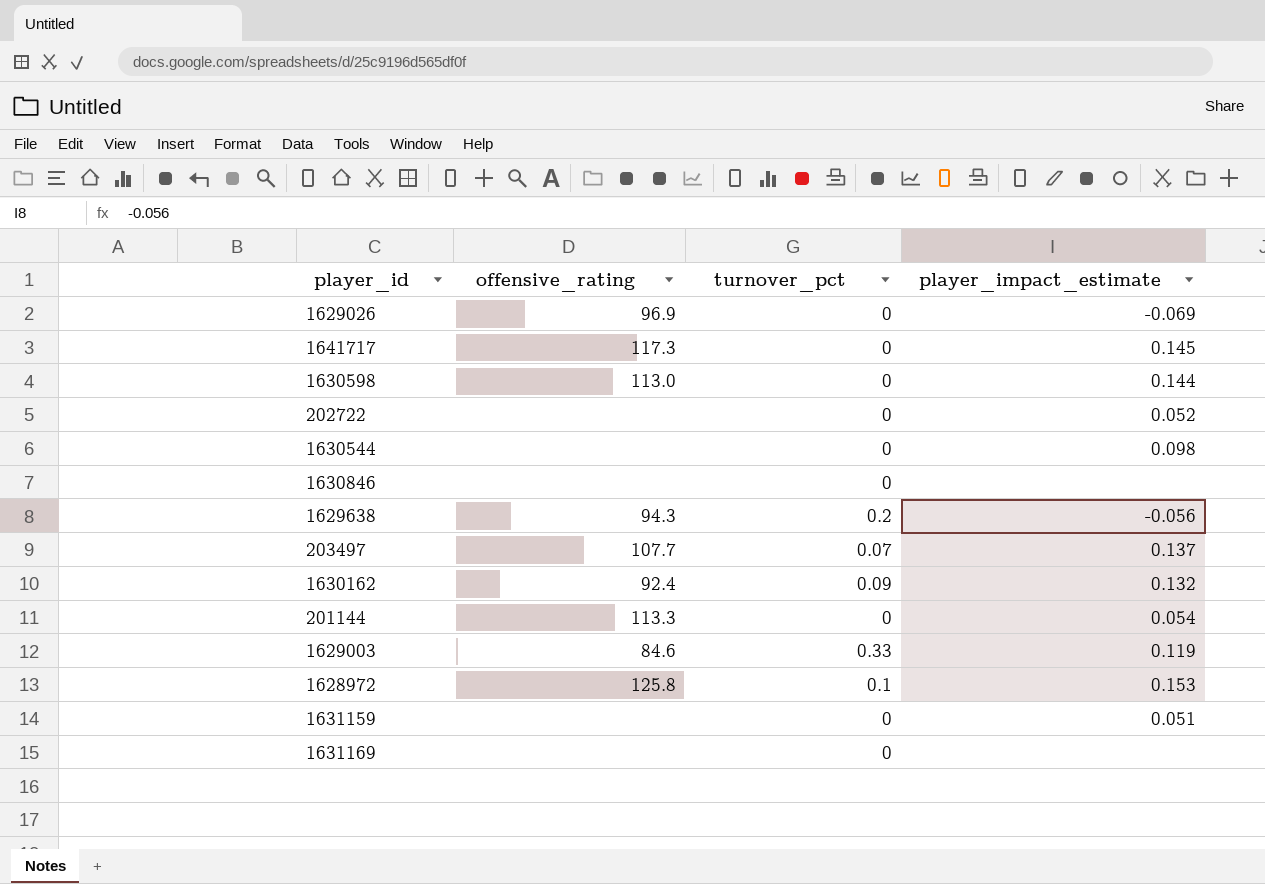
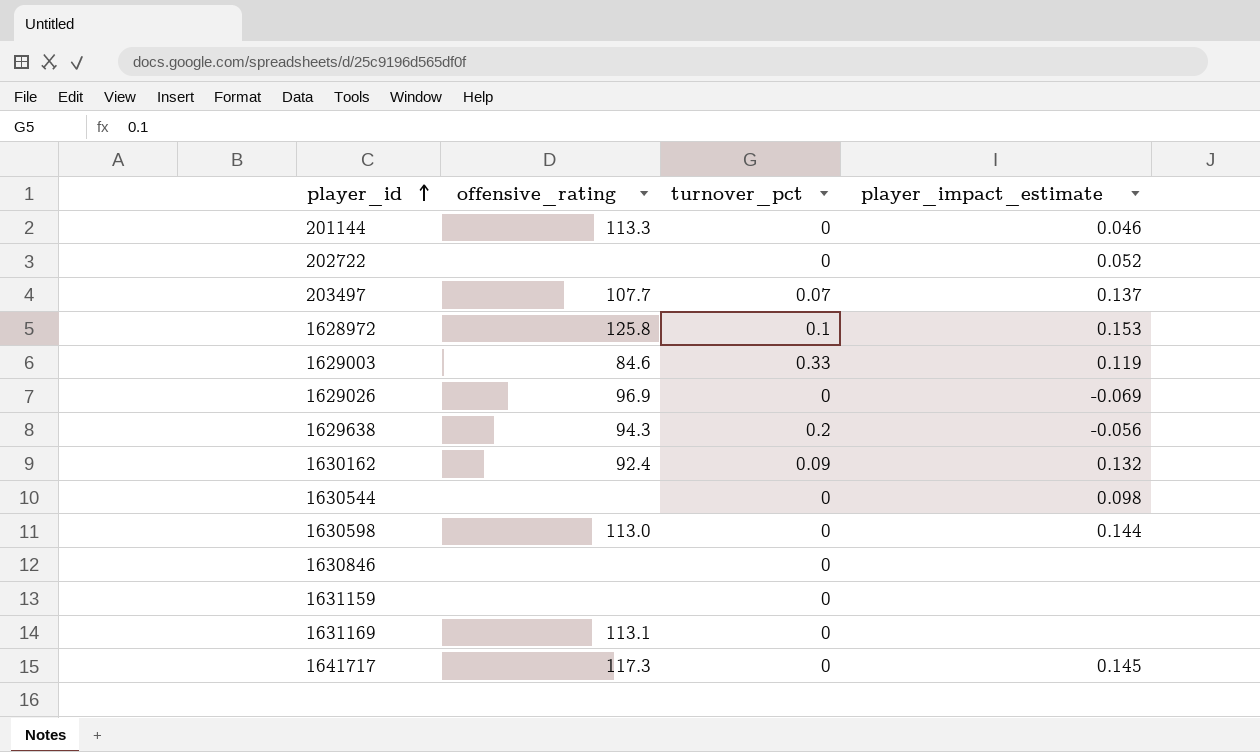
row order: none -> player_id ascending
201144 | player_impact_estimate: 0.054 -> 0.046
1631159 | player_impact_estimate: 0.051 -> none
1631169 | offensive_rating: none -> 113.1

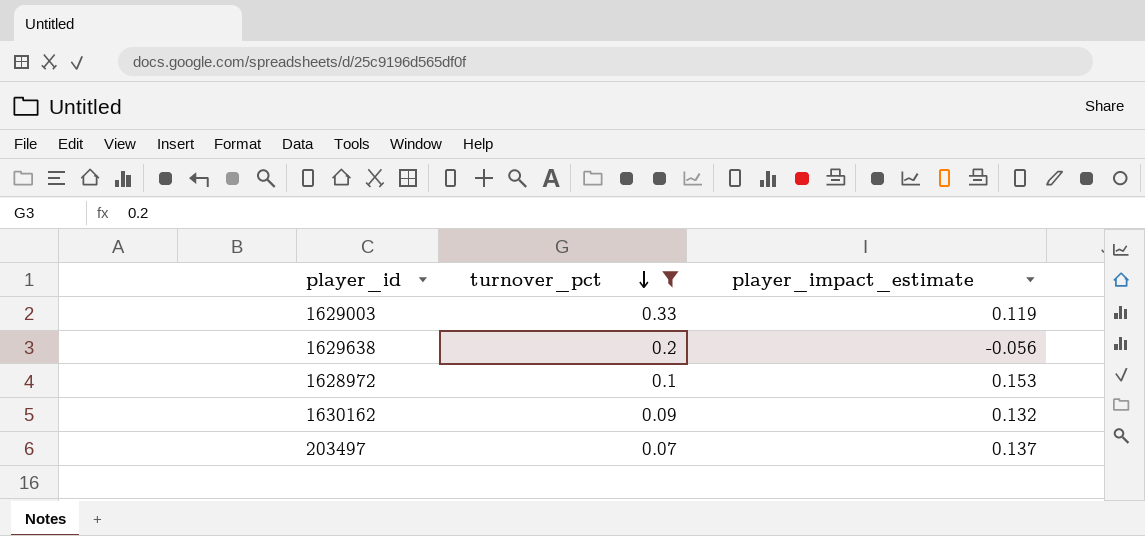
filter: none -> turnover_pct != 0
row order: player_id ascending -> turnover_pct descending
column offensive_rating | position: 2 -> none

